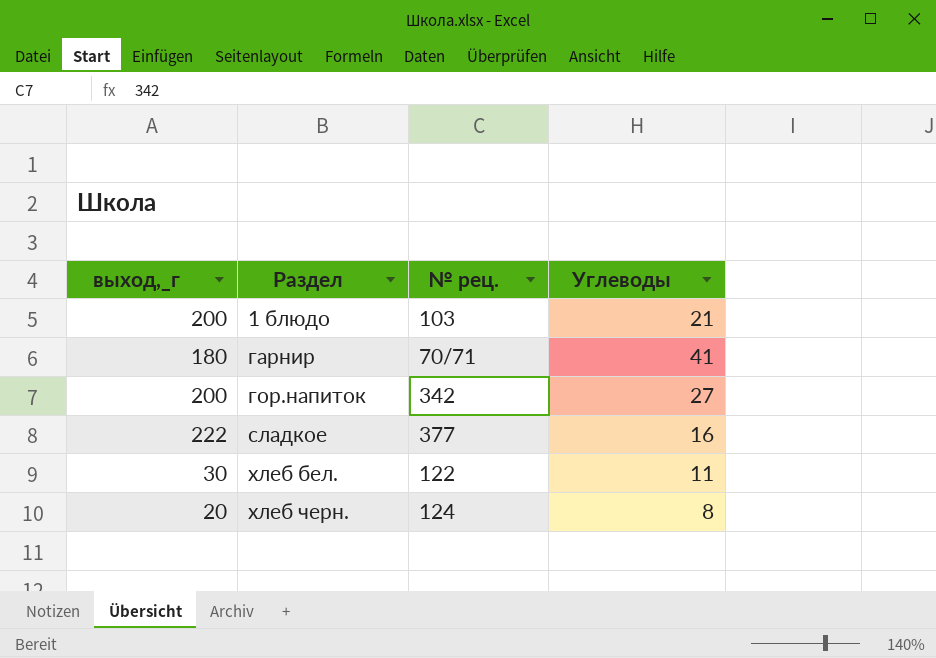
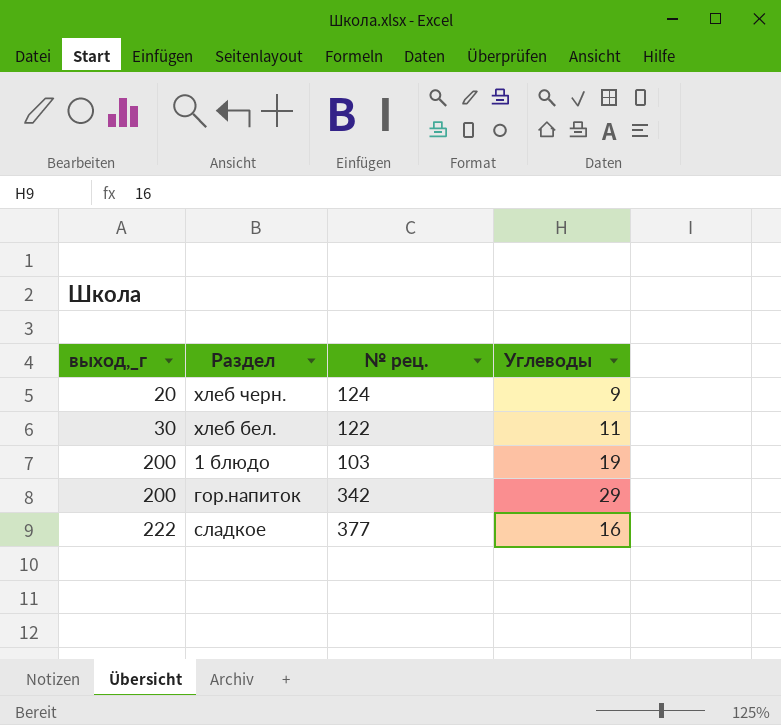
row order: Раздел ascending -> выход,_г ascending
row гарнир: 180 | 70/71 | 41 -> none
хлеб черн. | Углеводы: 8 -> 9
1 блюдо | Углеводы: 21 -> 19
гор.напиток | Углеводы: 27 -> 29

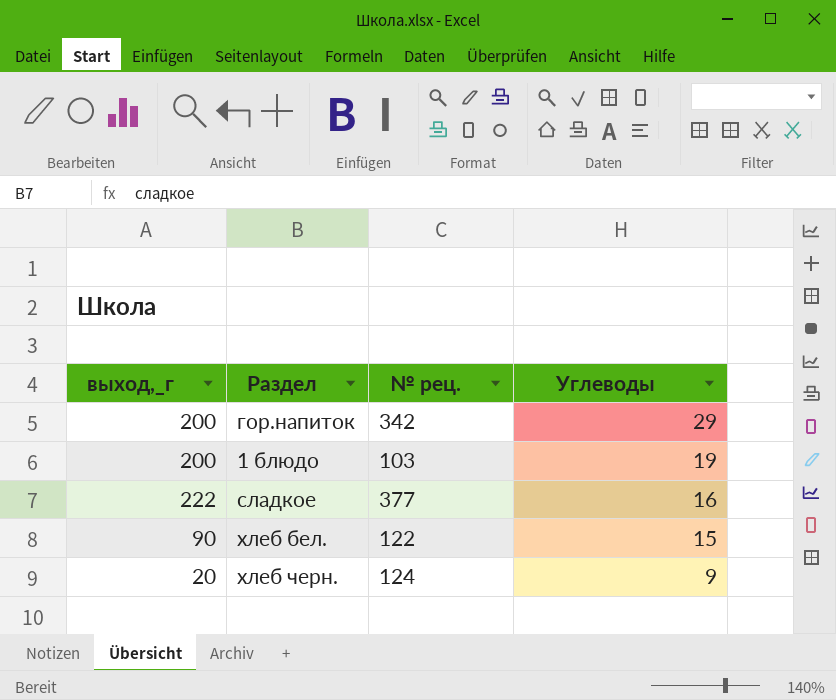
row order: выход,_г ascending -> Углеводы descending
хлеб бел. | выход,_г: 30 -> 90
хлеб бел. | Углеводы: 11 -> 15

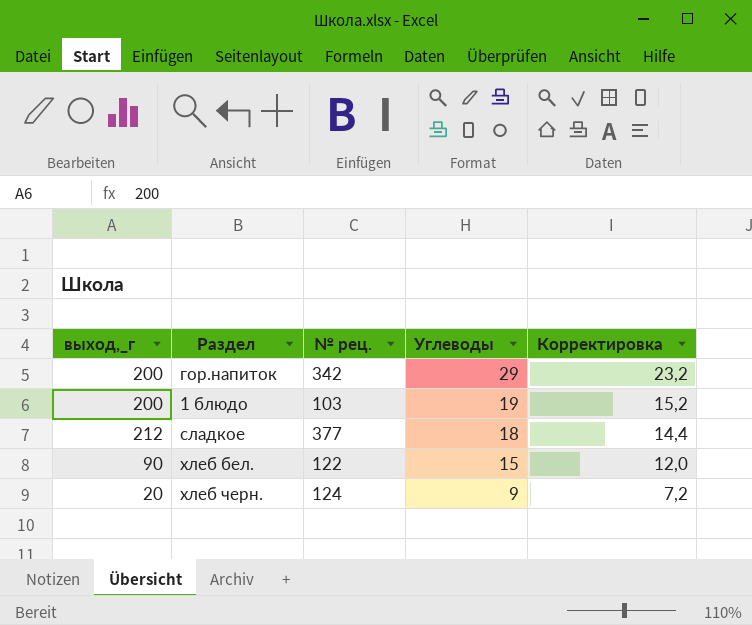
column Корректировка | formula: none -> [Углеводы] * 0,8
сладкое | выход,_г: 222 -> 212
сладкое | Углеводы: 16 -> 18

